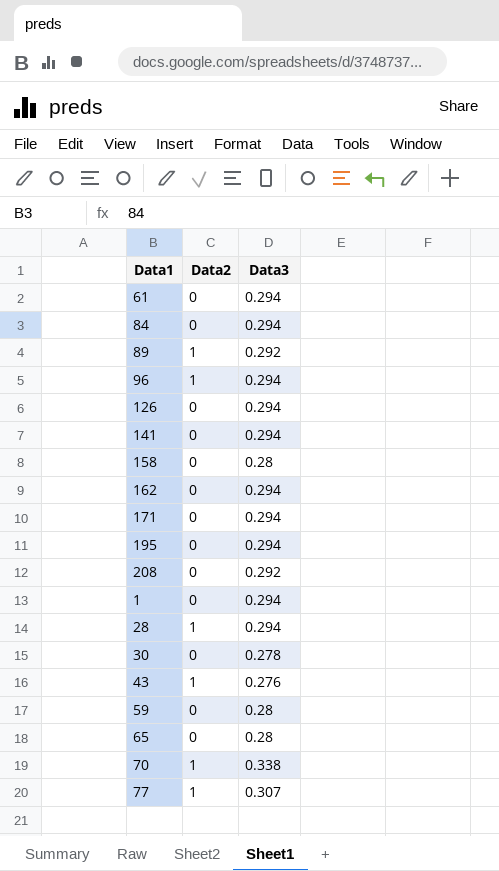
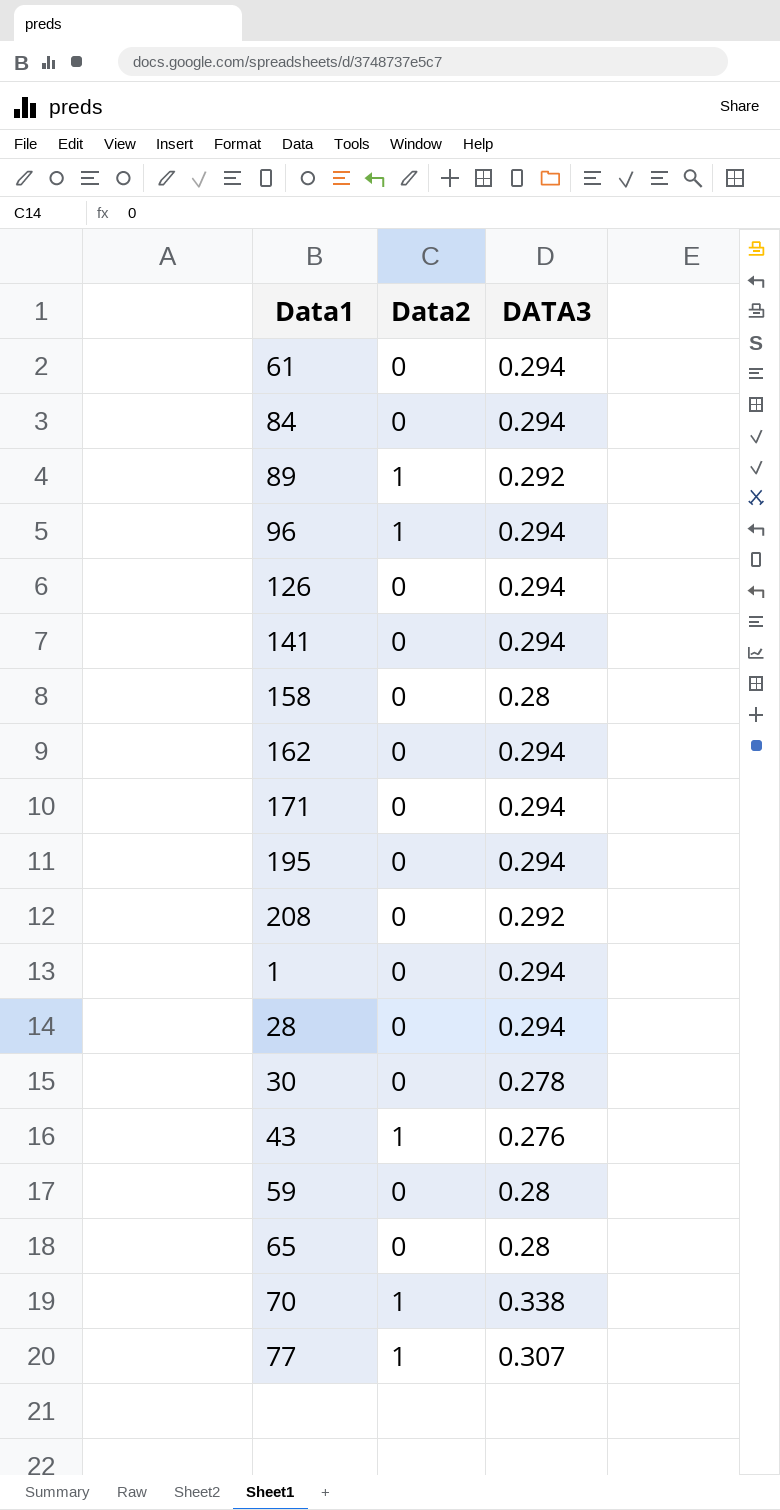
column name: Data3 -> DATA3
28 | Data2: 1 -> 0

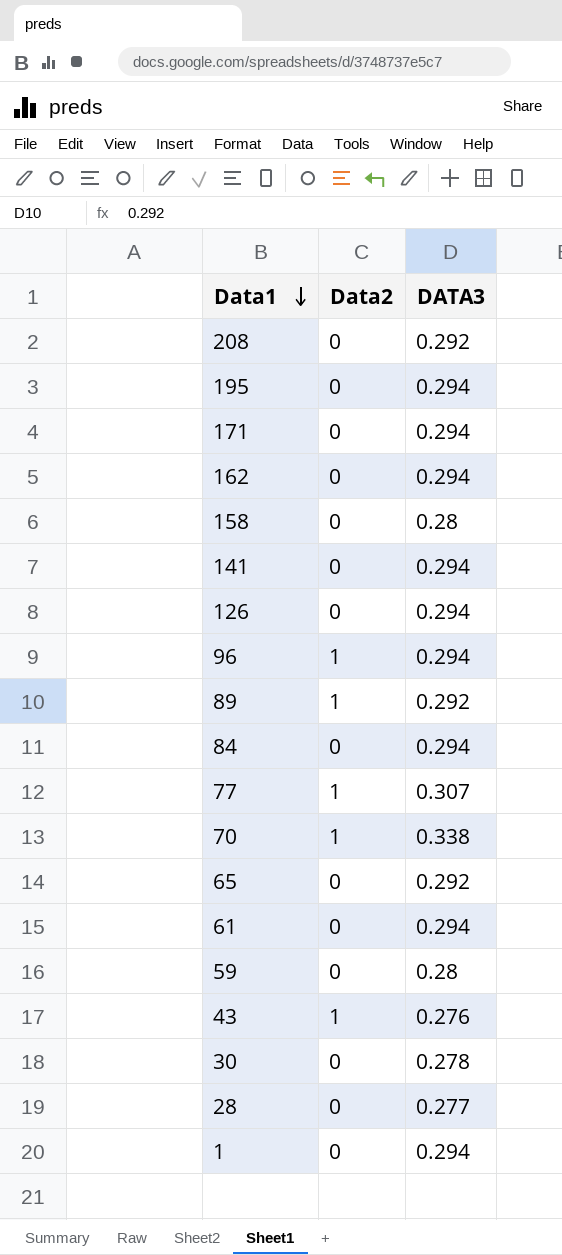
row order: none -> Data1 descending
65 | DATA3: 0.28 -> 0.292
28 | DATA3: 0.294 -> 0.277

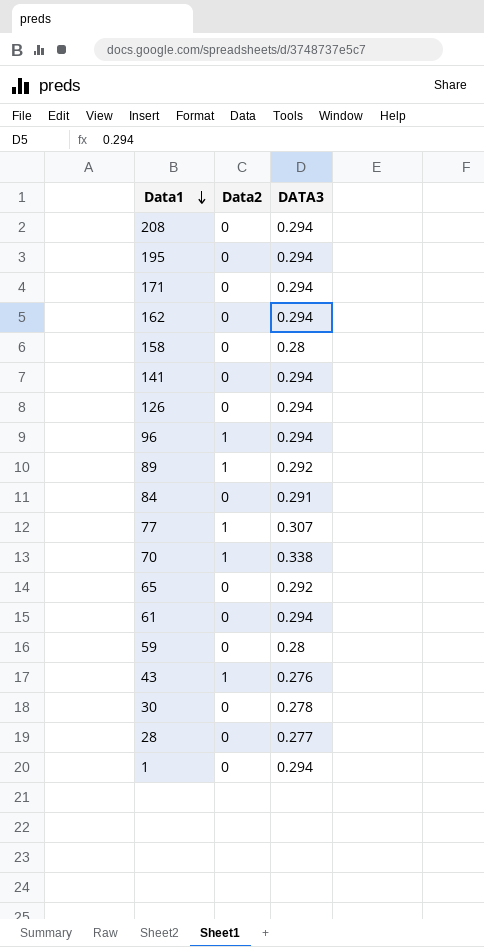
208 | DATA3: 0.292 -> 0.294
84 | DATA3: 0.294 -> 0.291

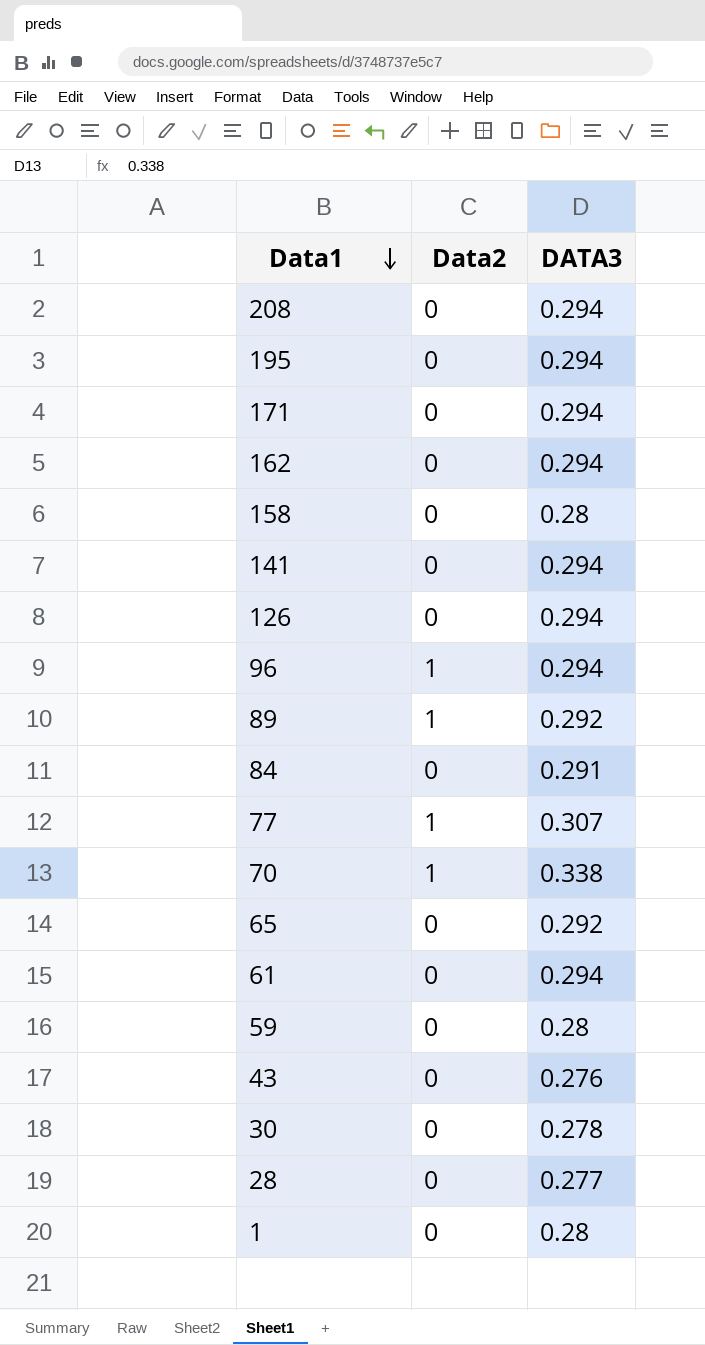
43 | Data2: 1 -> 0
1 | DATA3: 0.294 -> 0.28

